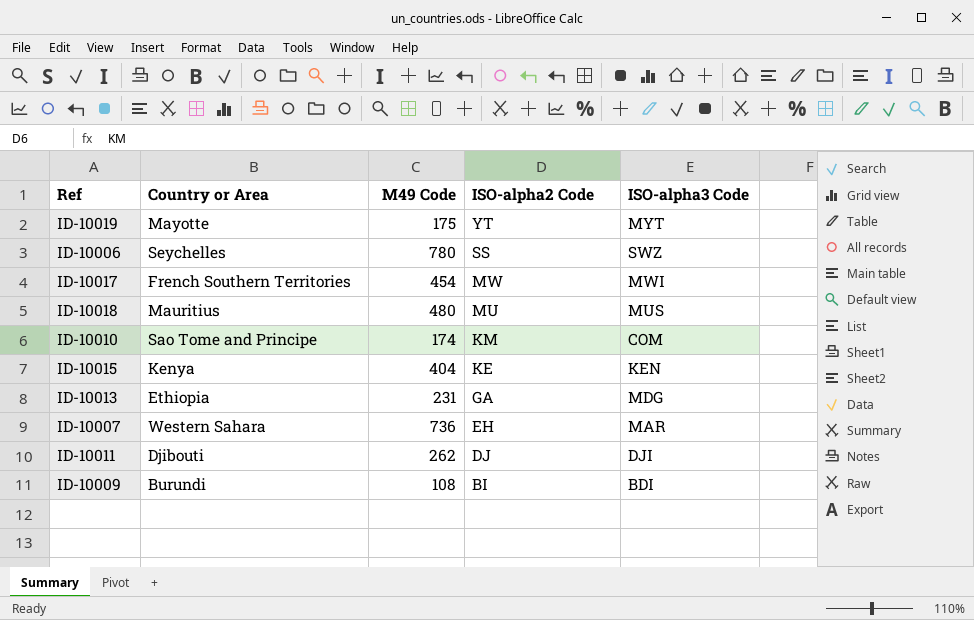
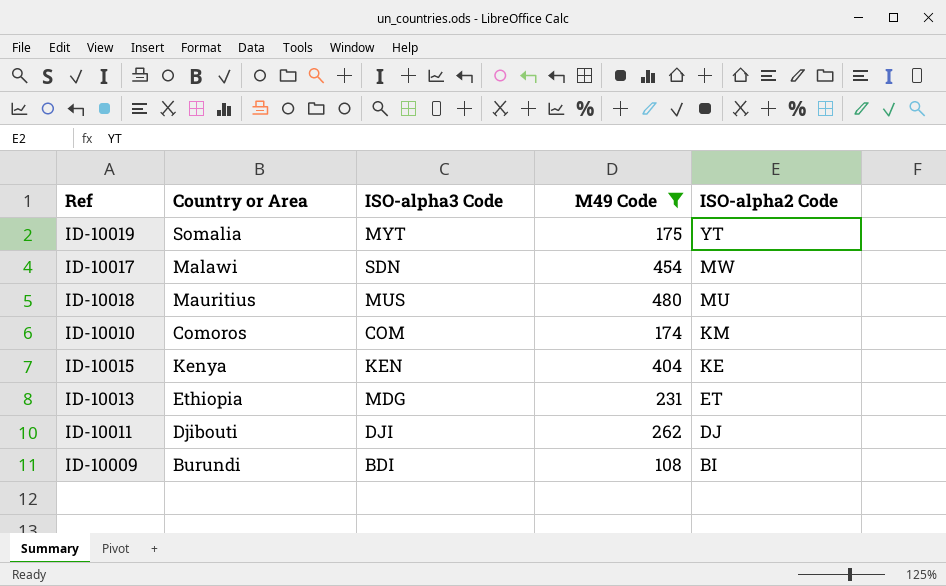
filter: none -> M49 Code <= 480
column ISO-alpha3 Code | position: 5 -> 3
ID-10019 | Country or Area: Mayotte -> Somalia
ID-10017 | Country or Area: French Southern Territories -> Malawi
ID-10017 | ISO-alpha3 Code: MWI -> SDN
ID-10010 | Country or Area: Sao Tome and Principe -> Comoros
ID-10013 | ISO-alpha2 Code: GA -> ET

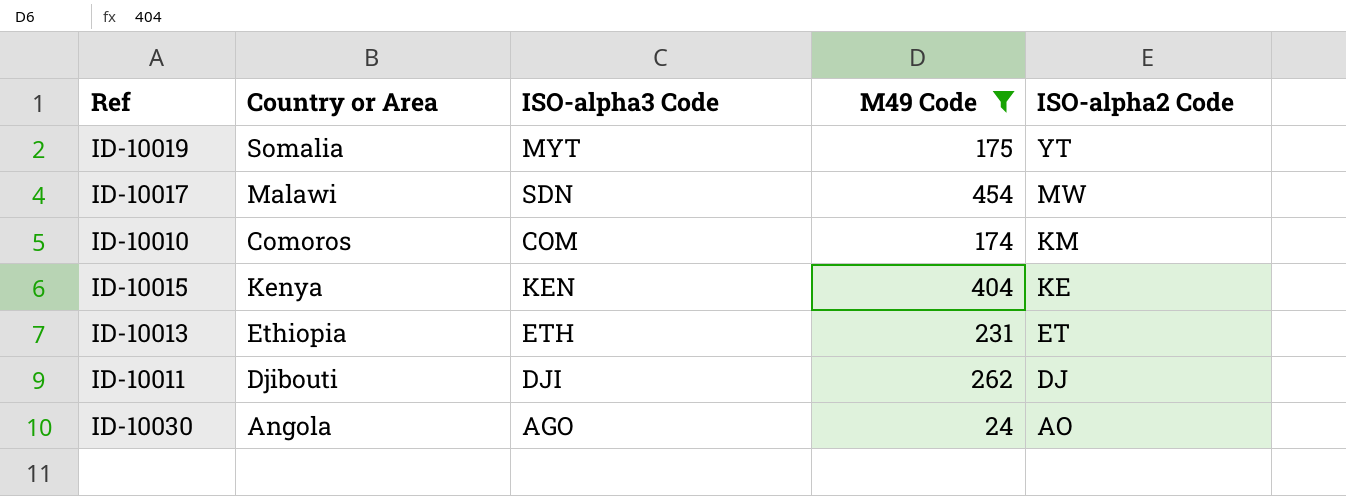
row ID-10018: Mauritius | MUS | 480 | MU -> none
row ID-10009: Burundi | BDI | 108 | BI -> none
ID-10013 | ISO-alpha3 Code: MDG -> ETH
row ID-10030: none -> Angola | AGO | 24 | AO

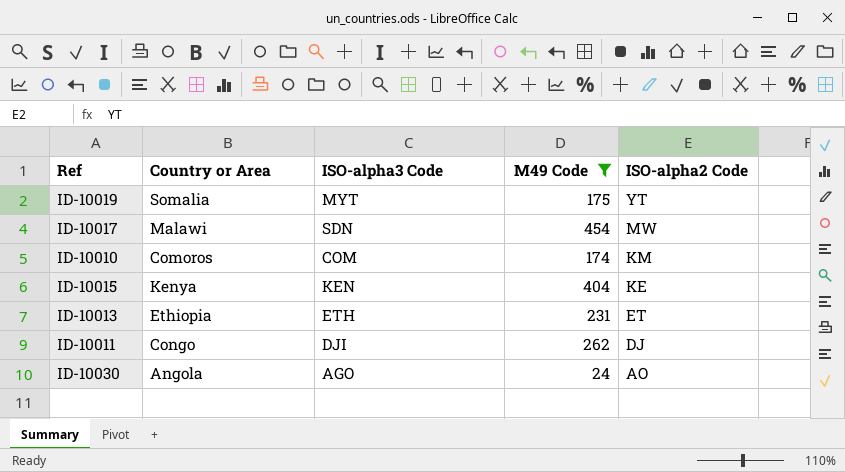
ID-10011 | Country or Area: Djibouti -> Congo

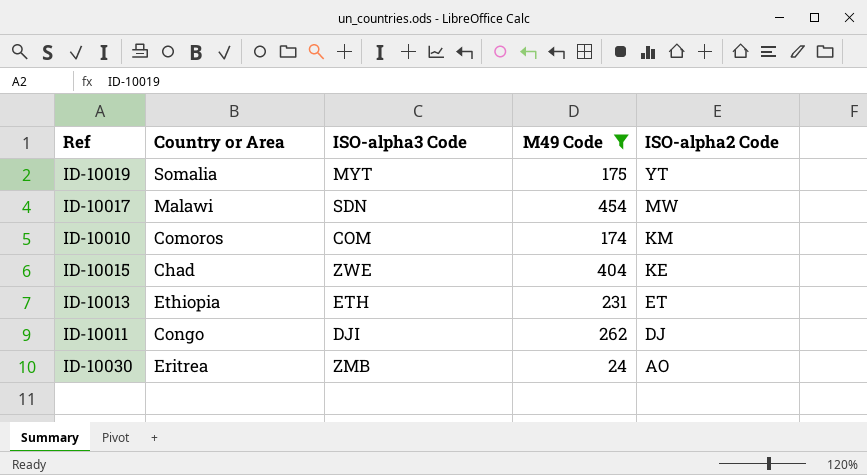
ID-10015 | Country or Area: Kenya -> Chad
ID-10015 | ISO-alpha3 Code: KEN -> ZWE
ID-10030 | Country or Area: Angola -> Eritrea
ID-10030 | ISO-alpha3 Code: AGO -> ZMB

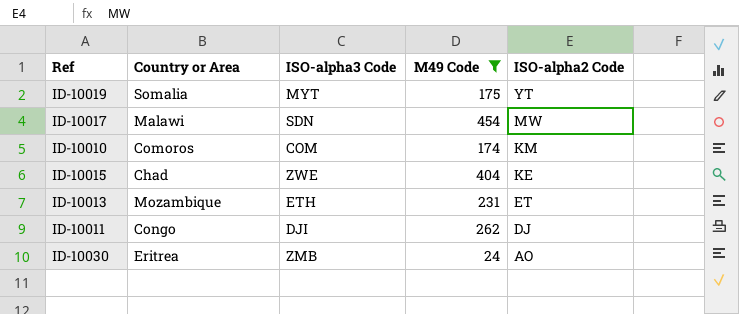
ID-10013 | Country or Area: Ethiopia -> Mozambique

